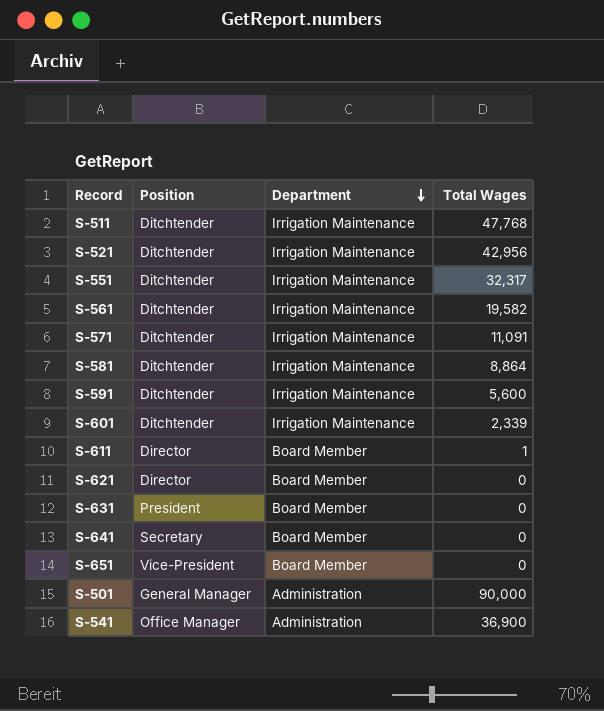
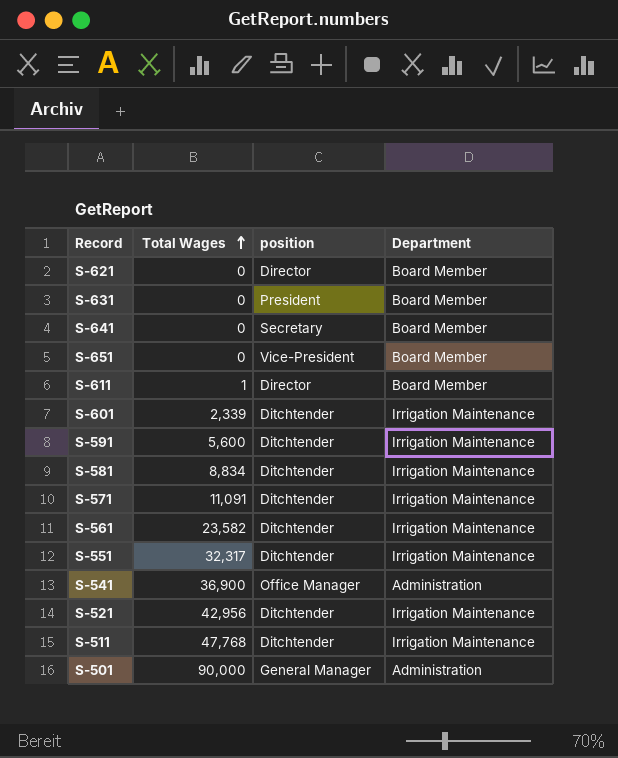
row order: Department descending -> Total Wages ascending
column Total Wages | position: 4 -> 2
column name: Position -> position
S-581 | Total Wages: 8,864 -> 8,834
S-561 | Total Wages: 19,582 -> 23,582

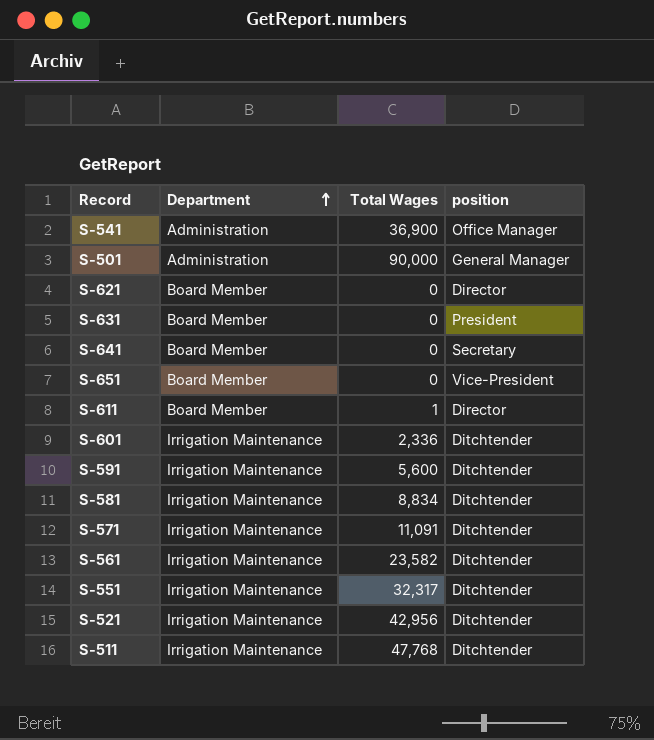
row order: Total Wages ascending -> Department ascending
column Department | position: 4 -> 2
S-601 | Total Wages: 2,339 -> 2,336

